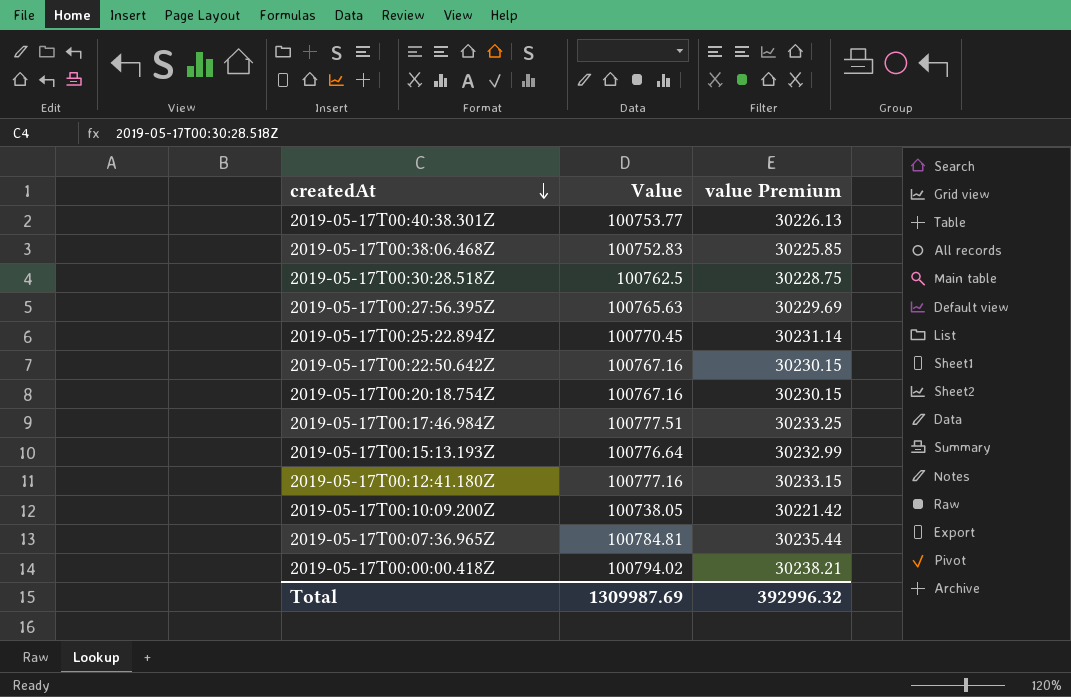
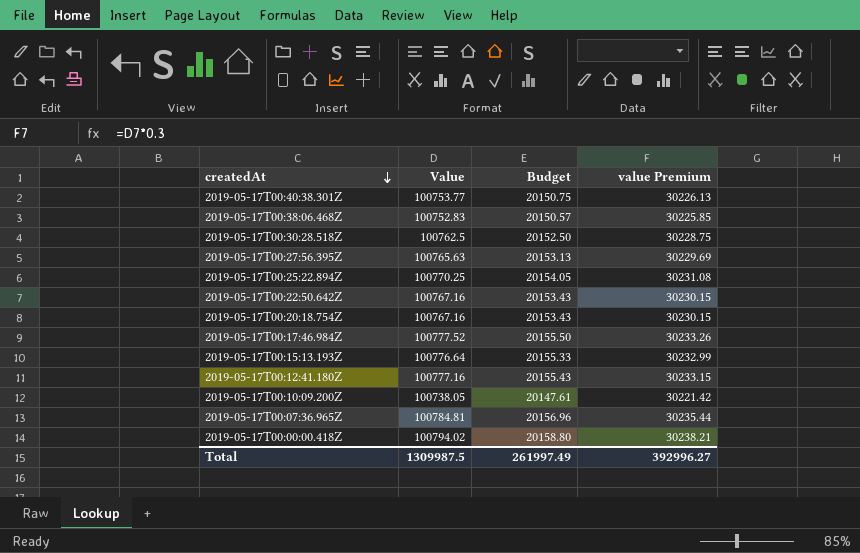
column Budget | formula: none -> [Value] * 0.2
2019-05-17T00:25:22.894Z | Value: 100770.45 -> 100770.25
2019-05-17T00:25:22.894Z | value Premium: 30231.14 -> 30231.08
2019-05-17T00:17:46.984Z | Value: 100777.51 -> 100777.52
2019-05-17T00:17:46.984Z | value Premium: 30233.25 -> 30233.26
Total | Value: 1309987.69 -> 1309987.5
Total | value Premium: 392996.32 -> 392996.27

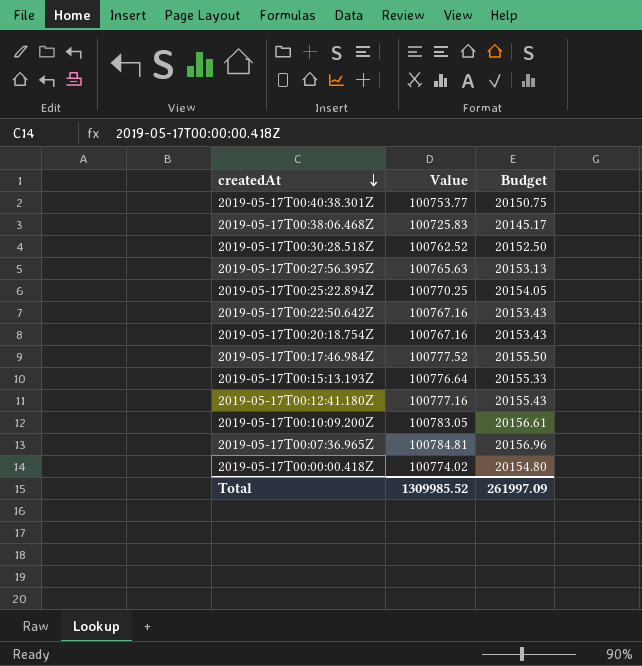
column value Premium | formula: [Value] * 0.3 -> none
2019-05-17T00:38:06.468Z | Value: 100752.83 -> 100725.83
2019-05-17T00:38:06.468Z | Budget: 20150.57 -> 20145.17
2019-05-17T00:30:28.518Z | Value: 100762.5 -> 100762.52
2019-05-17T00:10:09.200Z | Value: 100738.05 -> 100783.05
2019-05-17T00:10:09.200Z | Budget: 20147.61 -> 20156.61
2019-05-17T00:00:00.418Z | Value: 100794.02 -> 100774.02
2019-05-17T00:00:00.418Z | Budget: 20158.80 -> 20154.80
Total | Value: 1309987.5 -> 1309985.52
Total | Budget: 261997.49 -> 261997.09

